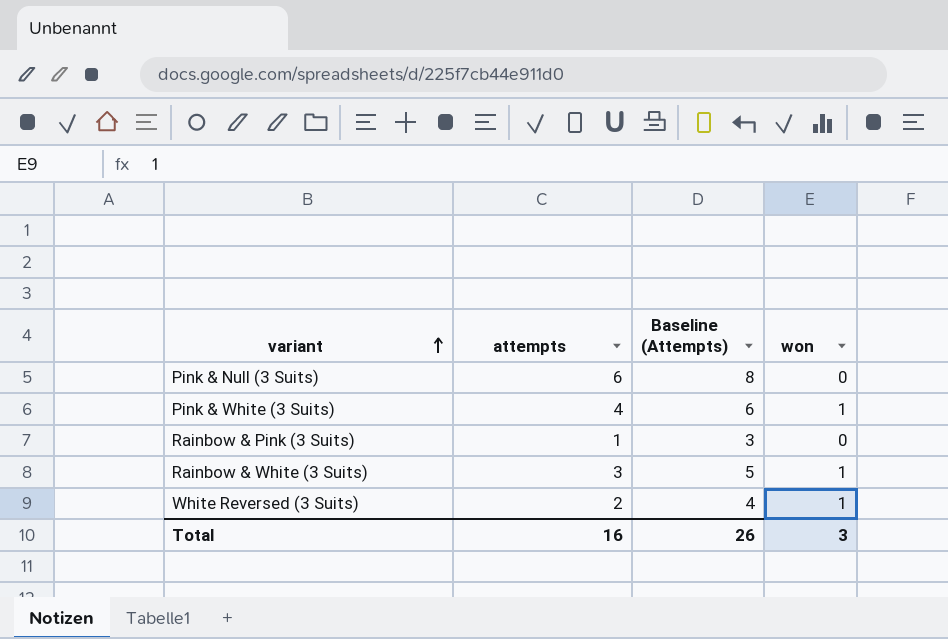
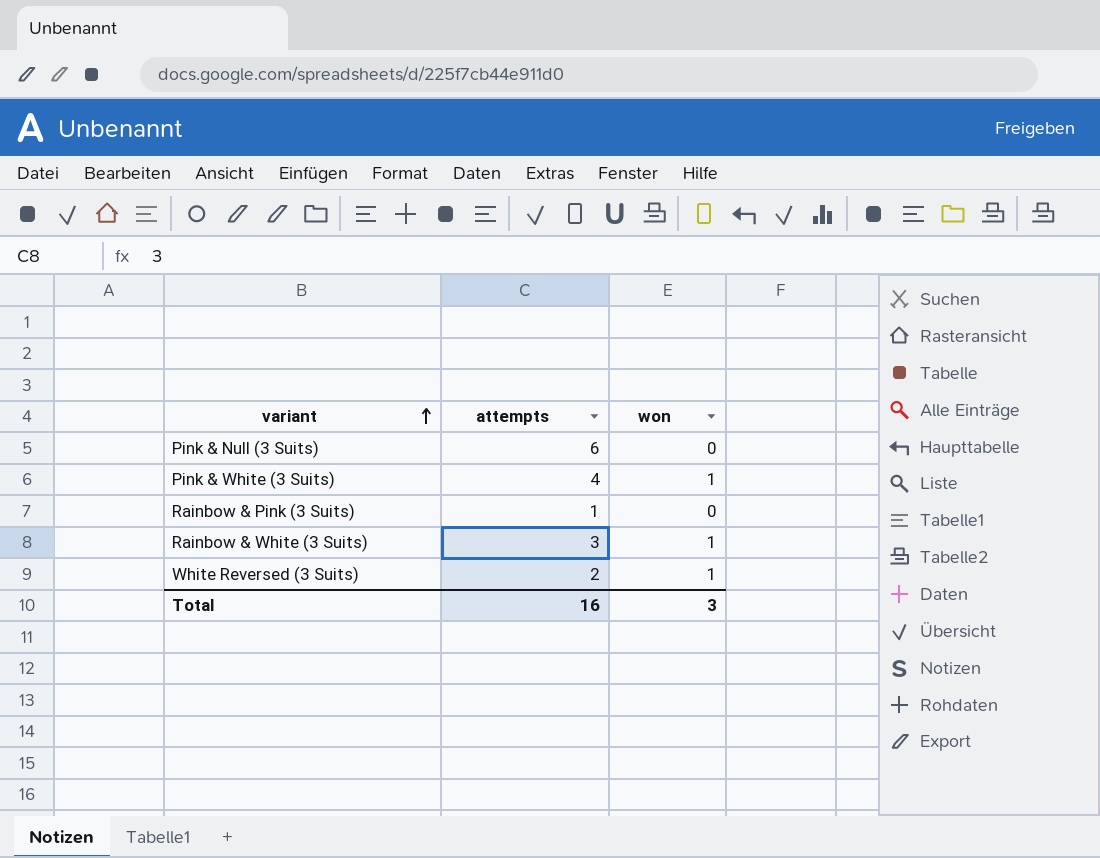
column Baseline (Attempts) | formula: [attempts] + 2 -> none

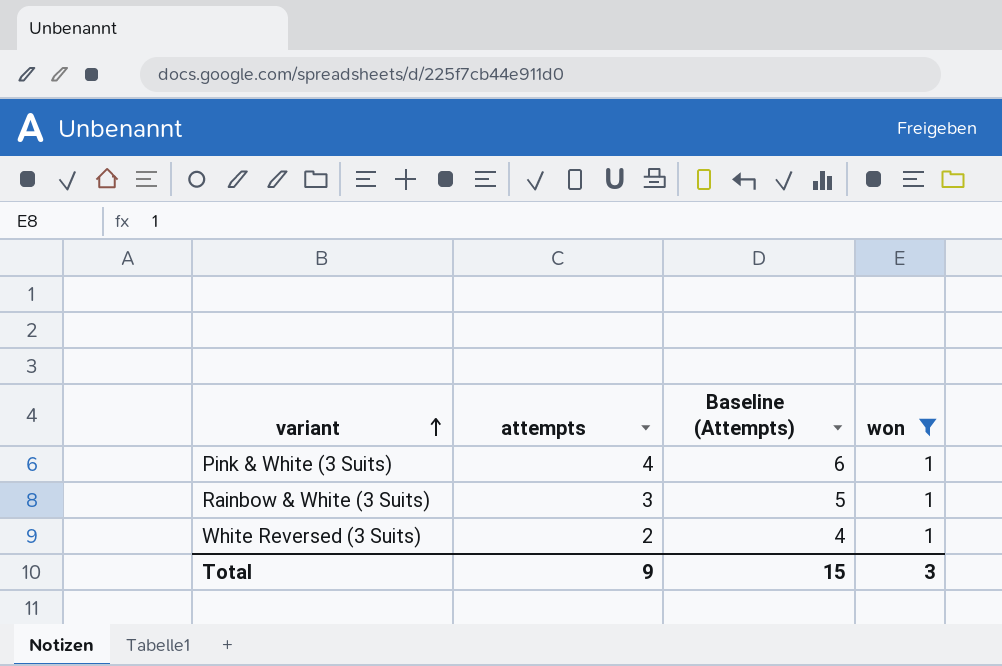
filter: none -> won = 1
column Baseline (Attempts) | formula: none -> [attempts] + 2
Total | attempts: 16 -> 9

